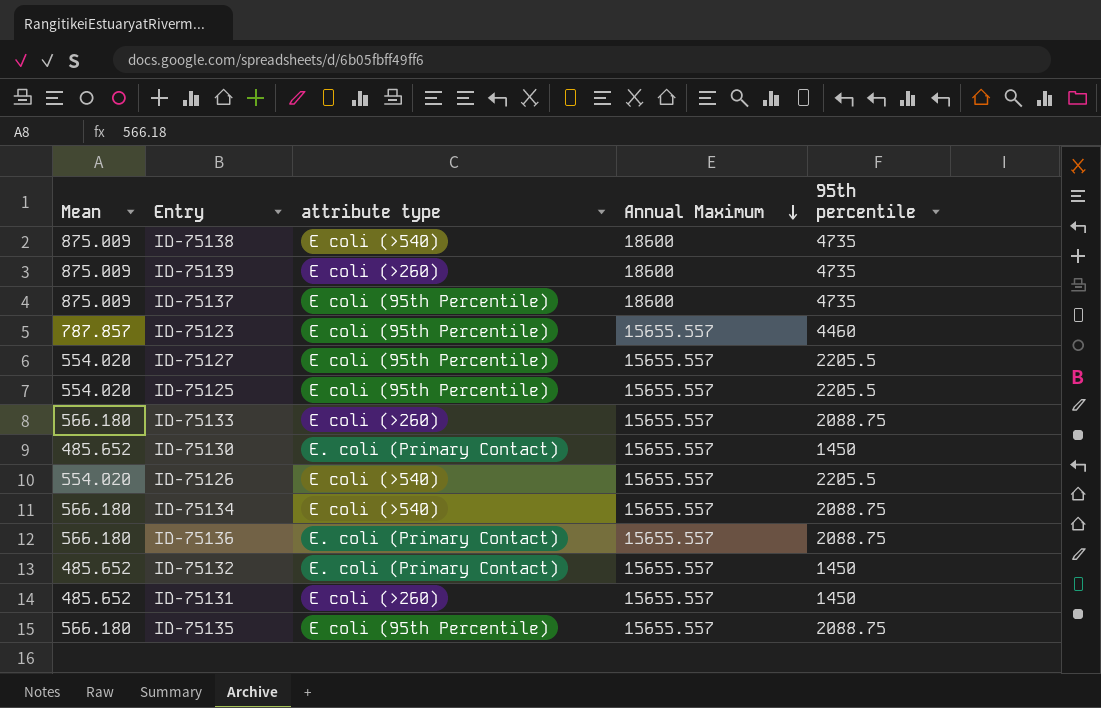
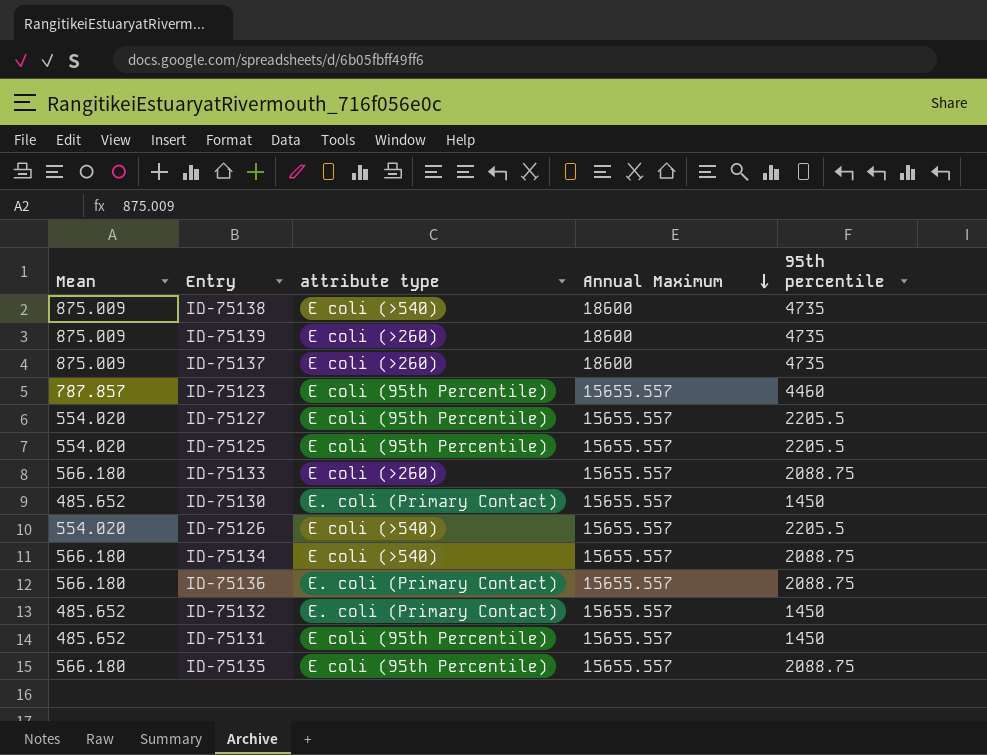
ID-75137 | attribute type: E coli (95th Percentile) -> E coli (>260)
ID-75131 | attribute type: E coli (>260) -> E coli (95th Percentile)

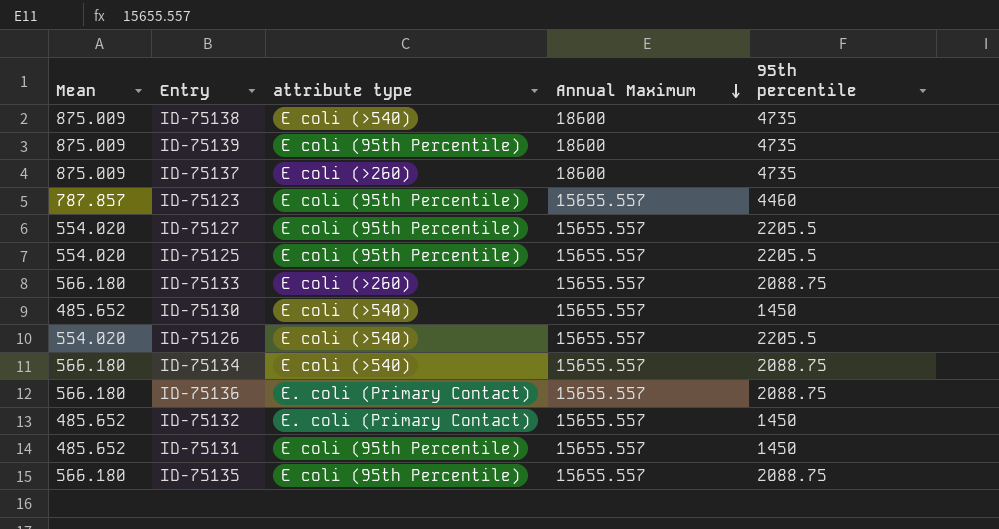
ID-75139 | attribute type: E coli (>260) -> E coli (95th Percentile)
ID-75130 | attribute type: E. coli (Primary Contact) -> E coli (>540)

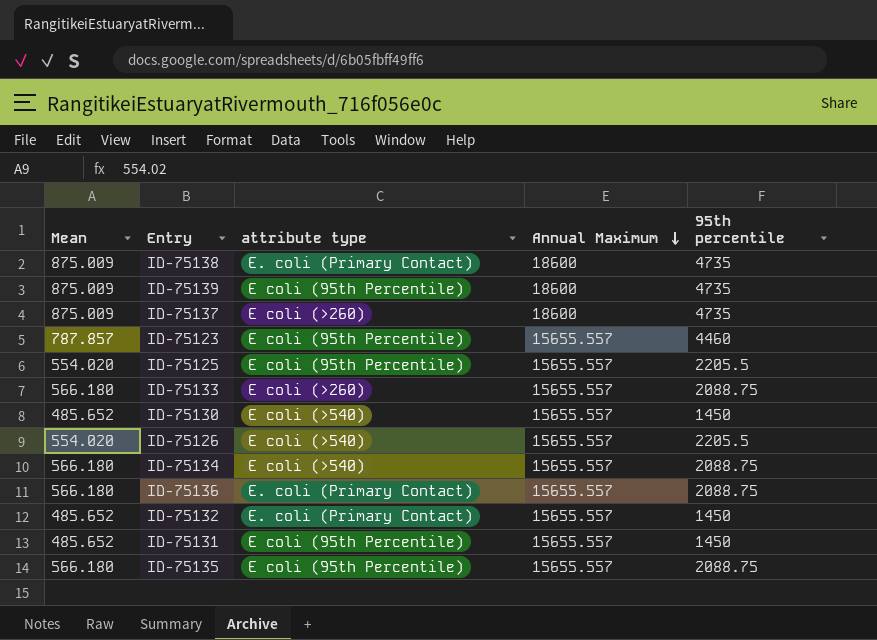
row ID-75127: 554.020 | E coli (95th Percentile) | 15655.557 | 2205.5 -> none
ID-75138 | attribute type: E coli (>540) -> E. coli (Primary Contact)

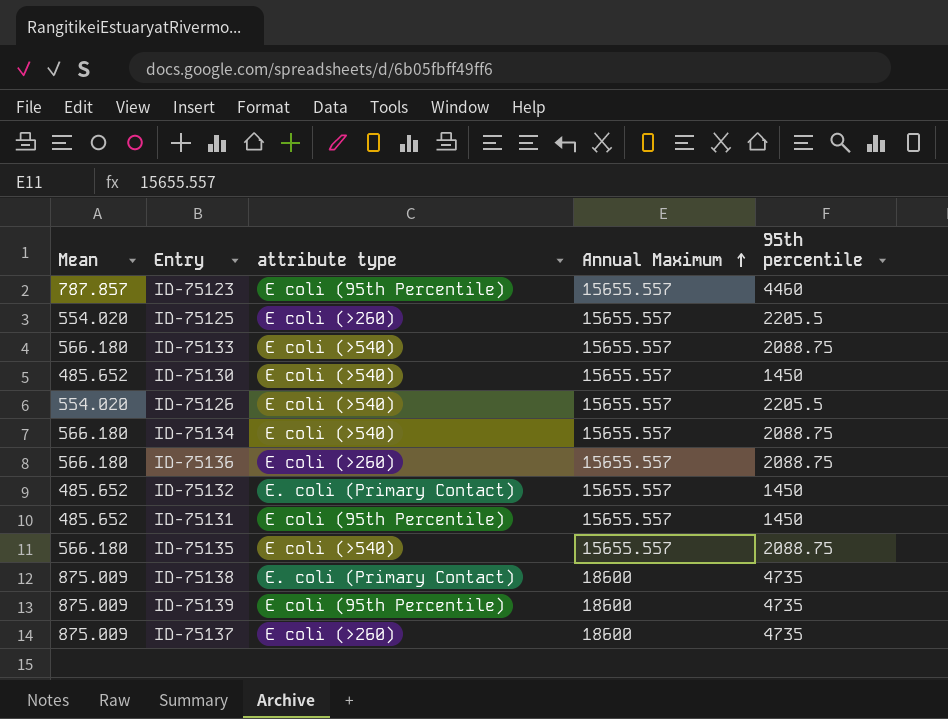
row order: Annual Maximum descending -> Annual Maximum ascending
ID-75125 | attribute type: E coli (95th Percentile) -> E coli (>260)
ID-75133 | attribute type: E coli (>260) -> E coli (>540)
ID-75136 | attribute type: E. coli (Primary Contact) -> E coli (>260)
ID-75135 | attribute type: E coli (95th Percentile) -> E coli (>540)

